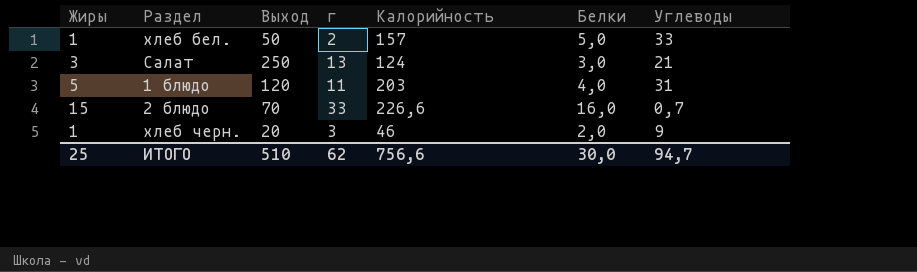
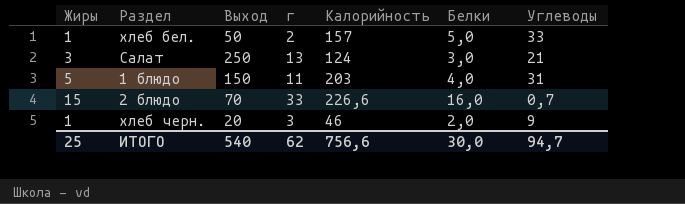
1 блюдо | Выход: 120 -> 150
ИТОГО | Выход: 510 -> 540

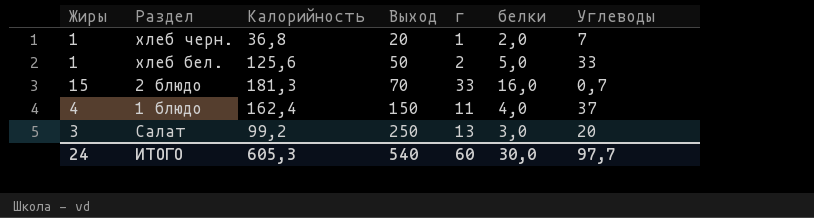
row order: none -> Выход ascending
column Калорийность | position: 5 -> 3
column name: Белки -> белки
хлеб черн. | Калорийность: 46 -> 36,8
хлеб черн. | г: 3 -> 1
хлеб черн. | Углеводы: 9 -> 7
хлеб бел. | Калорийность: 157 -> 125,6
2 блюдо | Калорийность: 226,6 -> 181,3
1 блюдо | Жиры: 5 -> 4
1 блюдо | Калорийность: 203 -> 162,4
1 блюдо | Углеводы: 31 -> 37
Салат | Калорийность: 124 -> 99,2
Салат | Углеводы: 21 -> 20
ИТОГО | Жиры: 25 -> 24
ИТОГО | Калорийность: 756,6 -> 605,3
ИТОГО | г: 62 -> 60
ИТОГО | Углеводы: 94,7 -> 97,7

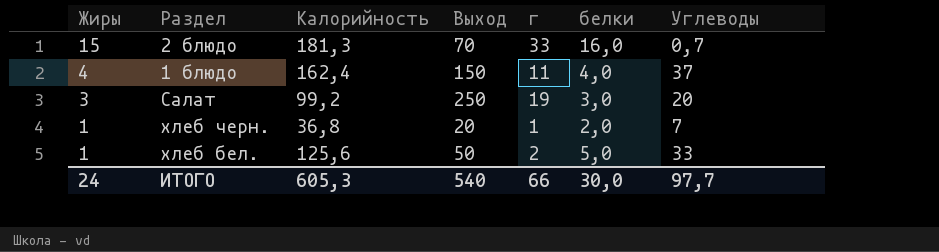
row order: Выход ascending -> Жиры descending
Салат | г: 13 -> 19
ИТОГО | г: 60 -> 66

